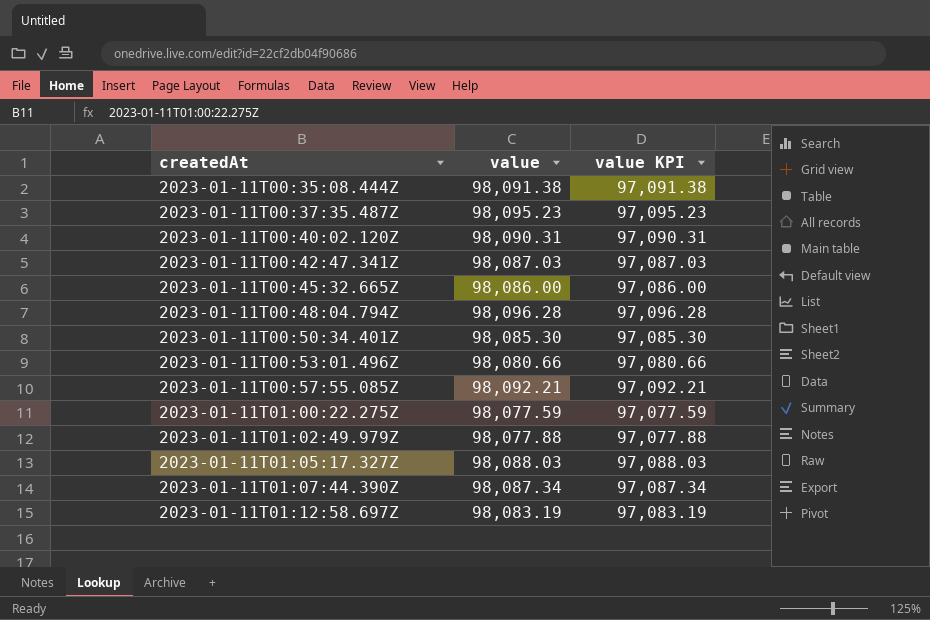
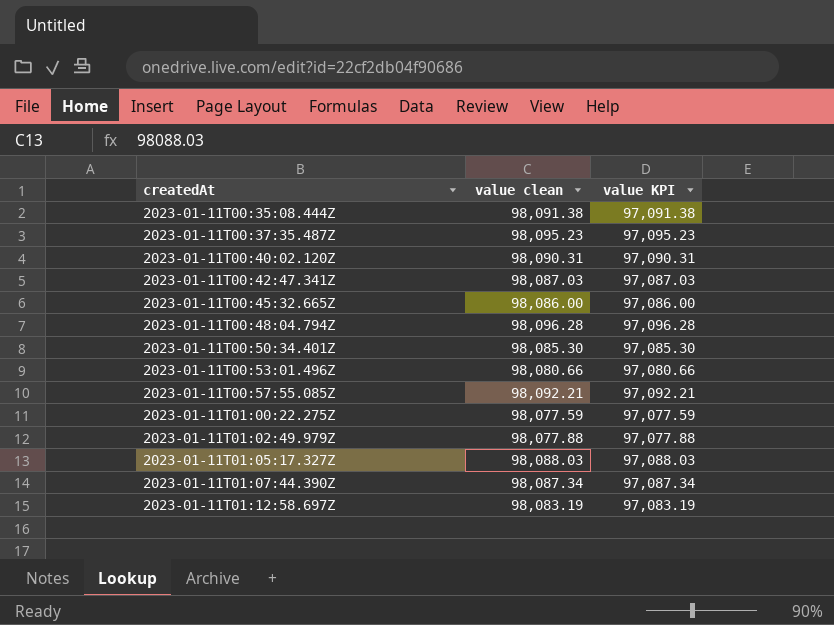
column name: value -> value clean

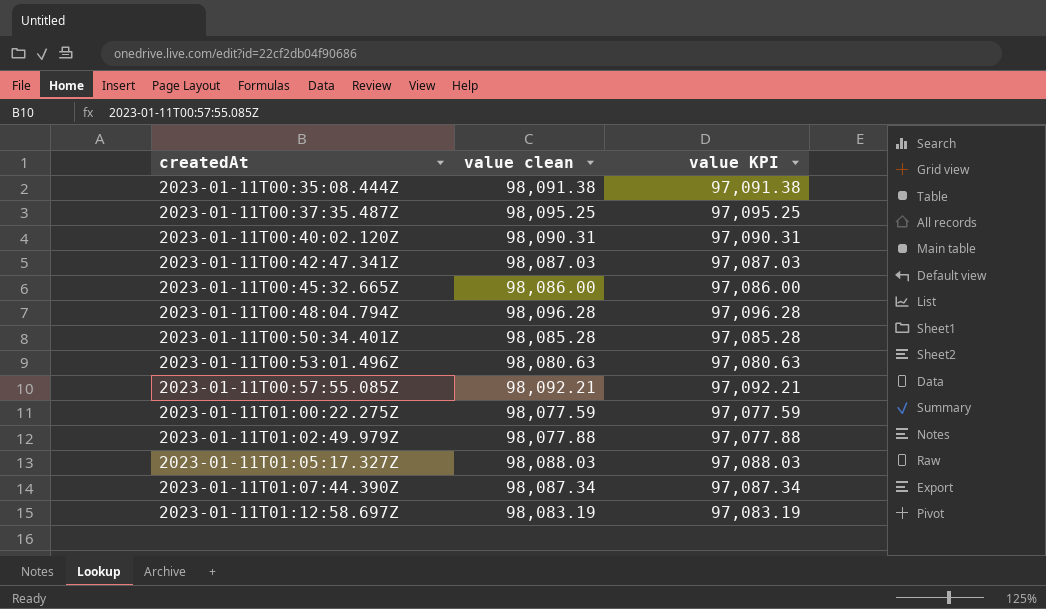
2023-01-11T00:37:35.487Z | value clean: 98,095.23 -> 98,095.25
2023-01-11T00:37:35.487Z | value KPI: 97,095.23 -> 97,095.25
2023-01-11T00:50:34.401Z | value clean: 98,085.30 -> 98,085.28
2023-01-11T00:50:34.401Z | value KPI: 97,085.30 -> 97,085.28
2023-01-11T00:53:01.496Z | value clean: 98,080.66 -> 98,080.63
2023-01-11T00:53:01.496Z | value KPI: 97,080.66 -> 97,080.63

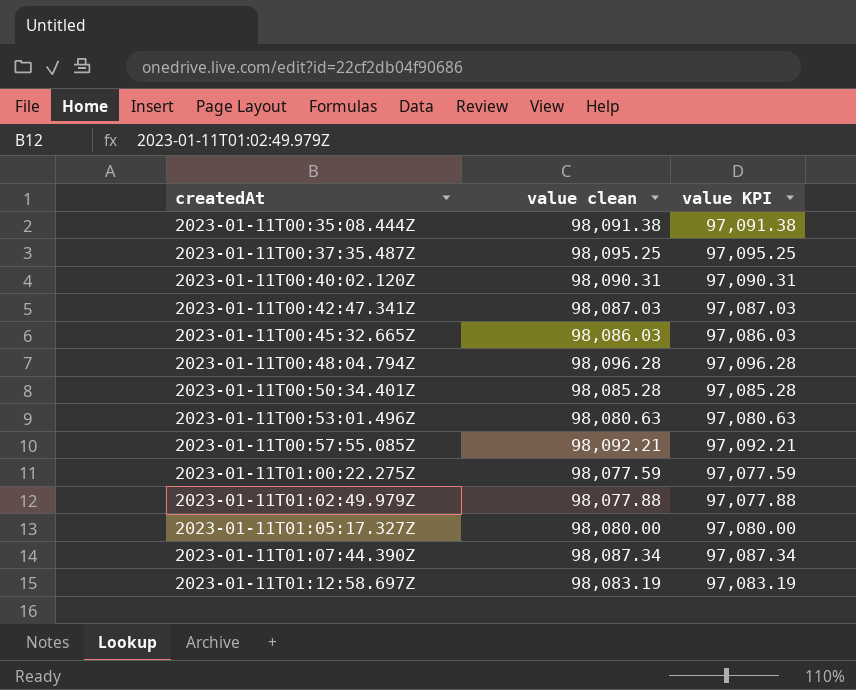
2023-01-11T00:45:32.665Z | value clean: 98,086.00 -> 98,086.03
2023-01-11T00:45:32.665Z | value KPI: 97,086.00 -> 97,086.03
2023-01-11T01:05:17.327Z | value clean: 98,088.03 -> 98,080.00
2023-01-11T01:05:17.327Z | value KPI: 97,088.03 -> 97,080.00

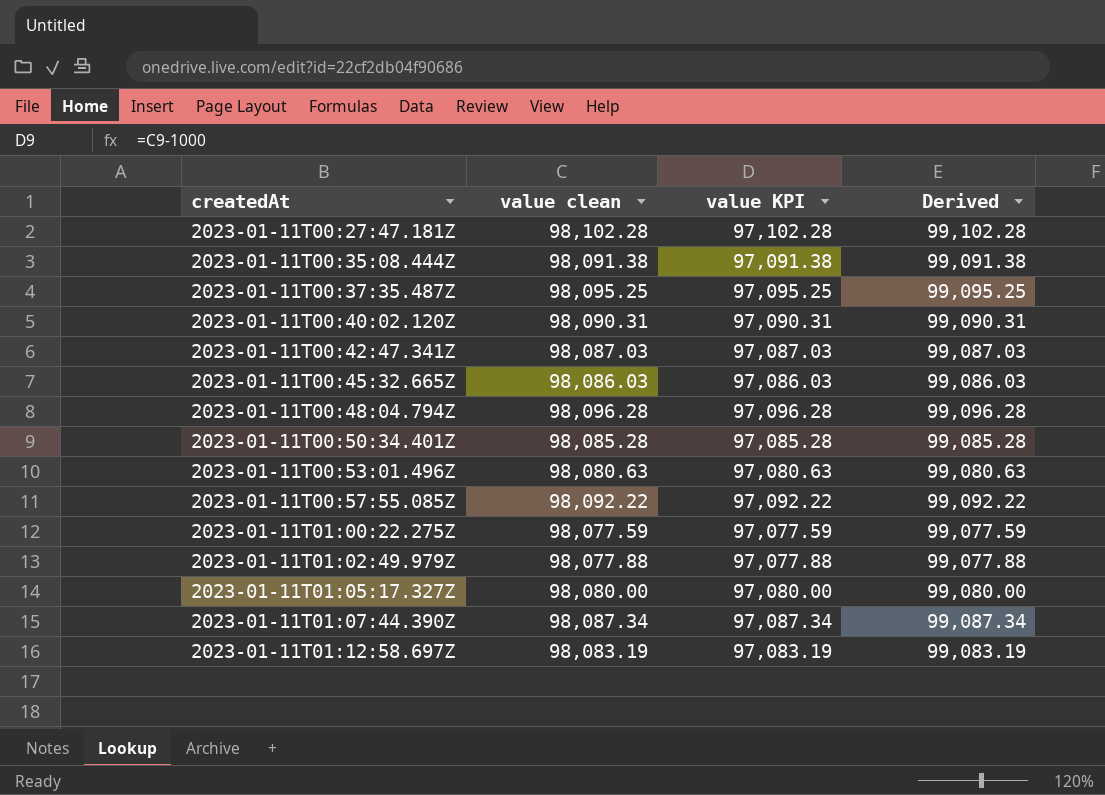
column Derived | formula: none -> [value clean] + 1000
row 2023-01-11T00:27:47.181Z: none -> 98,102.28 | 97,102.28 | 99,102.28
2023-01-11T00:57:55.085Z | value clean: 98,092.21 -> 98,092.22
2023-01-11T00:57:55.085Z | value KPI: 97,092.21 -> 97,092.22

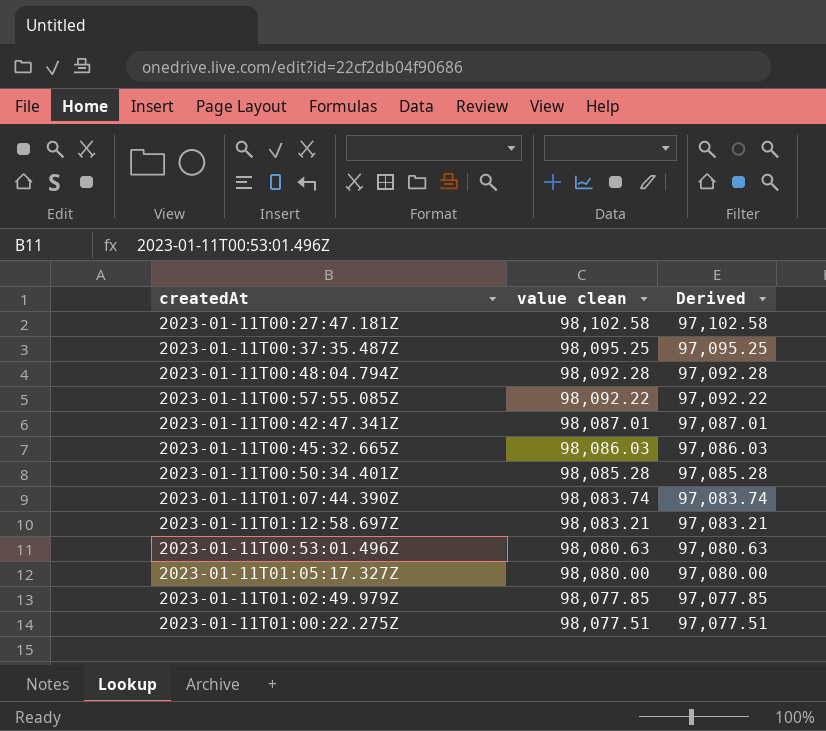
row order: createdAt ascending -> value clean descending
column value KPI | formula: [value clean] - 1000 -> none
column Derived | formula: [value clean] + 1000 -> [value clean] - 1000
row 2023-01-11T00:35:08.444Z: 98,091.38 | 97,091.38 | 99,091.38 -> none
row 2023-01-11T00:40:02.120Z: 98,090.31 | 97,090.31 | 99,090.31 -> none
2023-01-11T00:27:47.181Z | value clean: 98,102.28 -> 98,102.58
2023-01-11T00:48:04.794Z | value clean: 98,096.28 -> 98,092.28
2023-01-11T00:42:47.341Z | value clean: 98,087.03 -> 98,087.01
2023-01-11T01:07:44.390Z | value clean: 98,087.34 -> 98,083.74
2023-01-11T01:12:58.697Z | value clean: 98,083.19 -> 98,083.21
2023-01-11T01:02:49.979Z | value clean: 98,077.88 -> 98,077.85
2023-01-11T01:00:22.275Z | value clean: 98,077.59 -> 98,077.51

